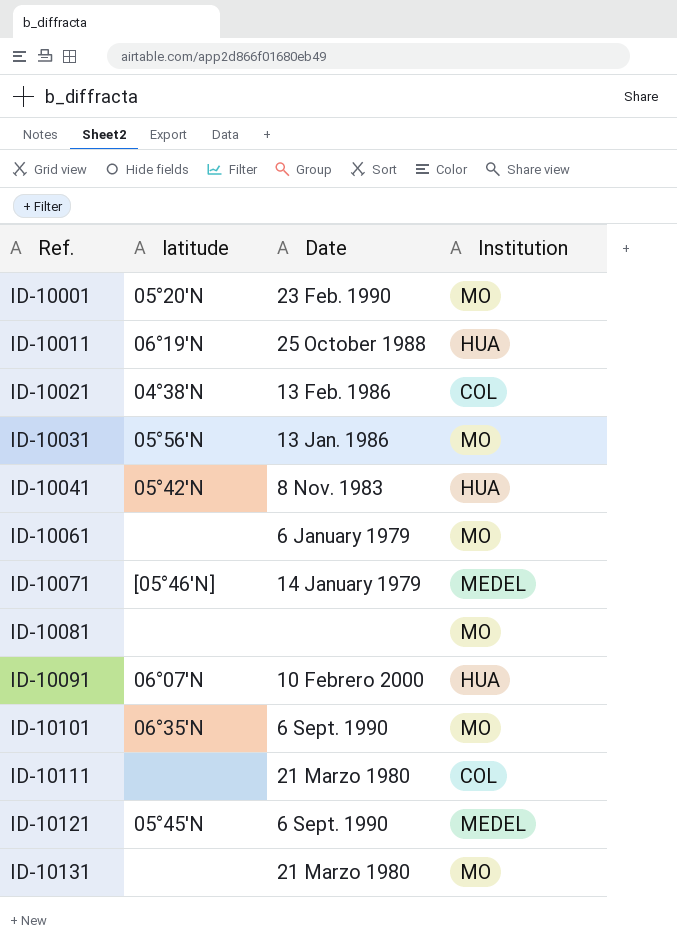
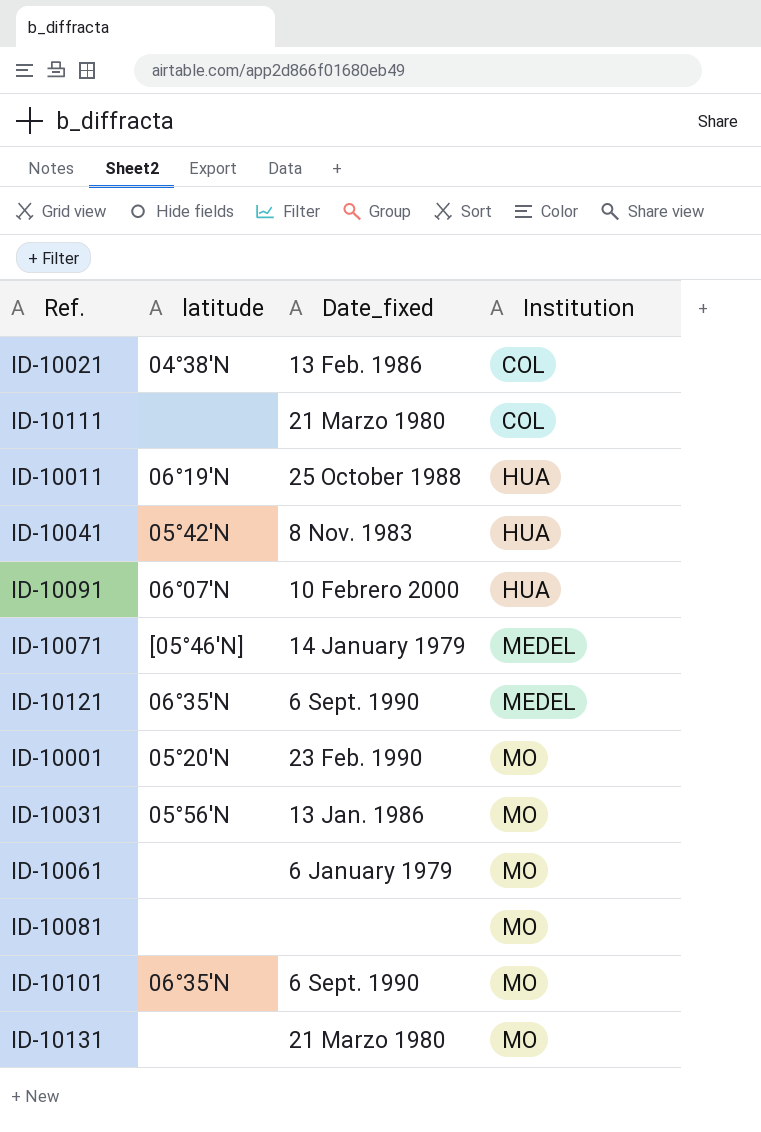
row order: Ref. ascending -> Institution ascending
column name: Date -> Date_fixed
ID-10121 | latitude: 05°45'N -> 06°35'N

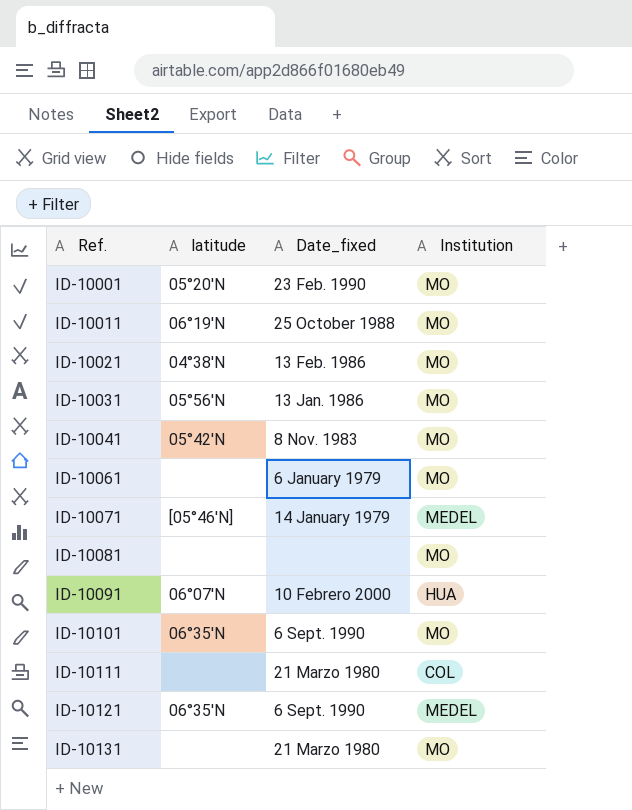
row order: Institution ascending -> Ref. ascending
ID-10011 | Institution: HUA -> MO
ID-10021 | Institution: COL -> MO
ID-10041 | Institution: HUA -> MO

